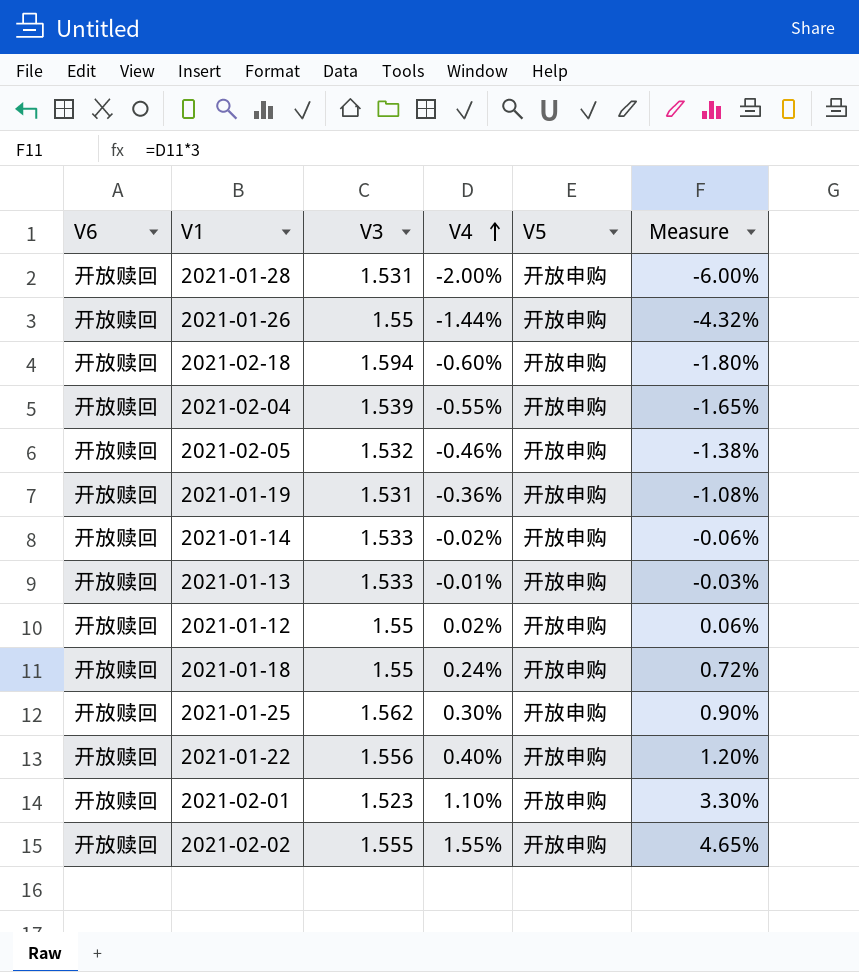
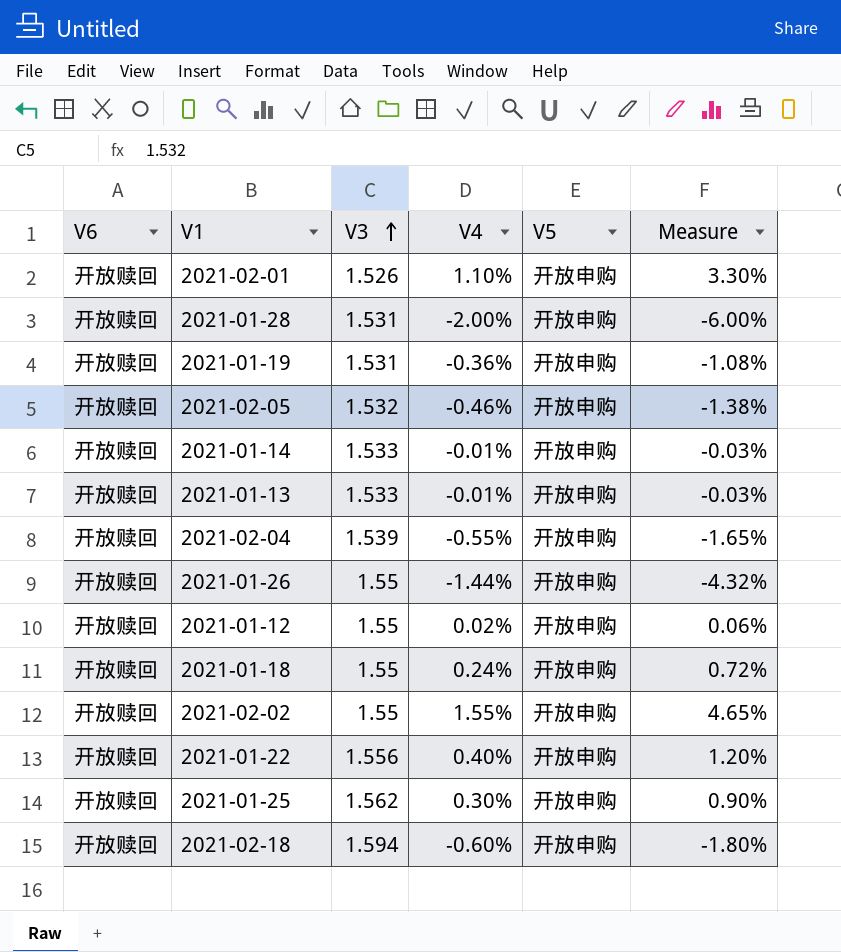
row order: V4 ascending -> V3 ascending
2021-02-01 | V3: 1.523 -> 1.526
2021-01-14 | V4: -0.02% -> -0.01%
2021-01-14 | Measure: -0.06% -> -0.03%
2021-02-02 | V3: 1.555 -> 1.55

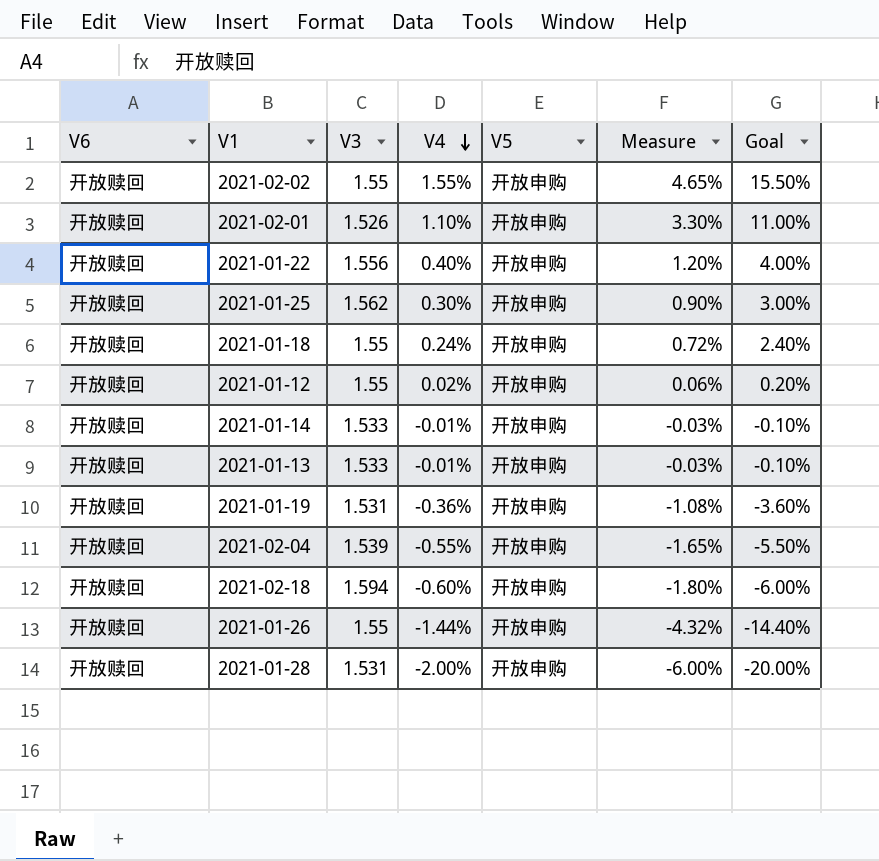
row order: V3 ascending -> V4 descending
column Goal | formula: none -> [V4] * 10
row 2021-02-05: 开放赎回 | 1.532 | -0.46% | 开放申购 | -1.38% -> none

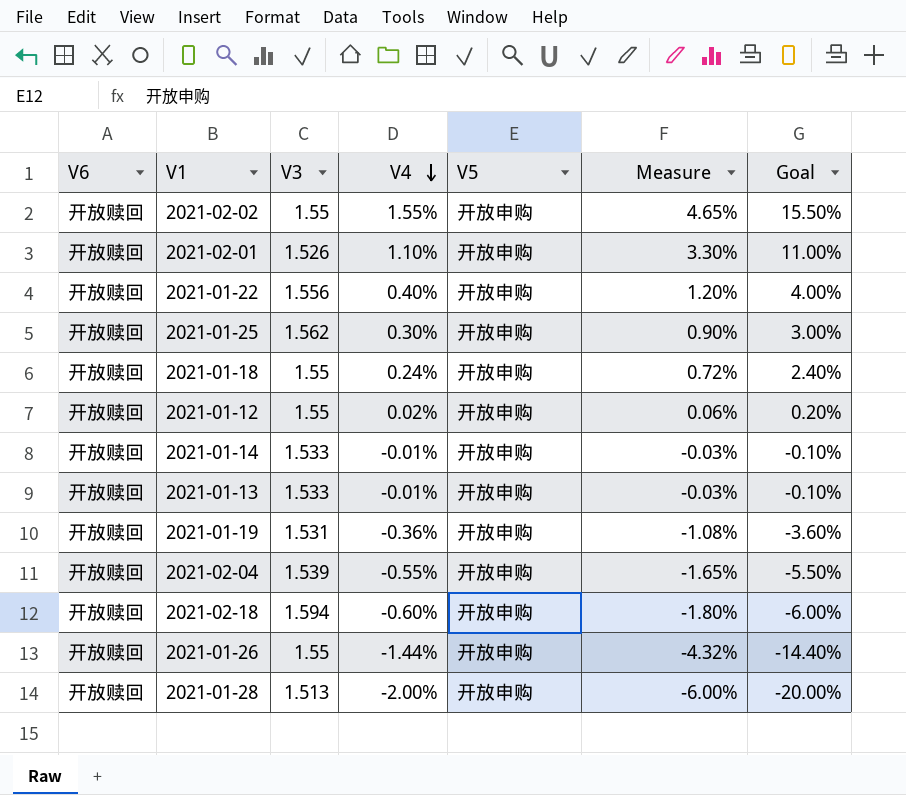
2021-01-28 | V3: 1.531 -> 1.513

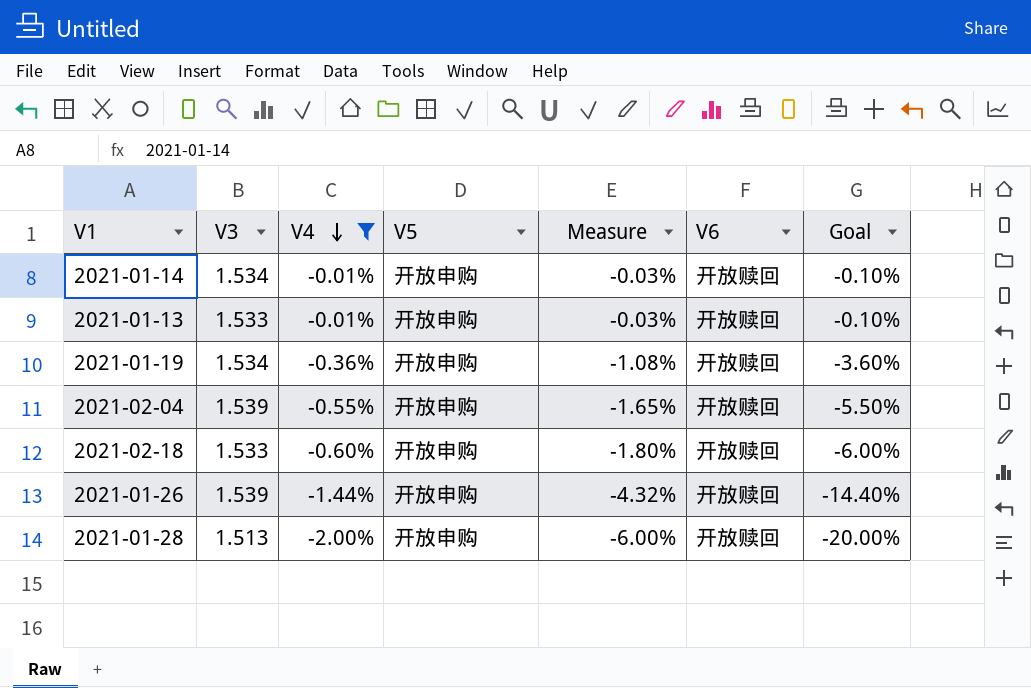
filter: none -> V4 <= -0.01%
column V6 | position: 1 -> 6
2021-01-14 | V3: 1.533 -> 1.534
2021-01-19 | V3: 1.531 -> 1.534
2021-02-18 | V3: 1.594 -> 1.533
2021-01-26 | V3: 1.55 -> 1.539

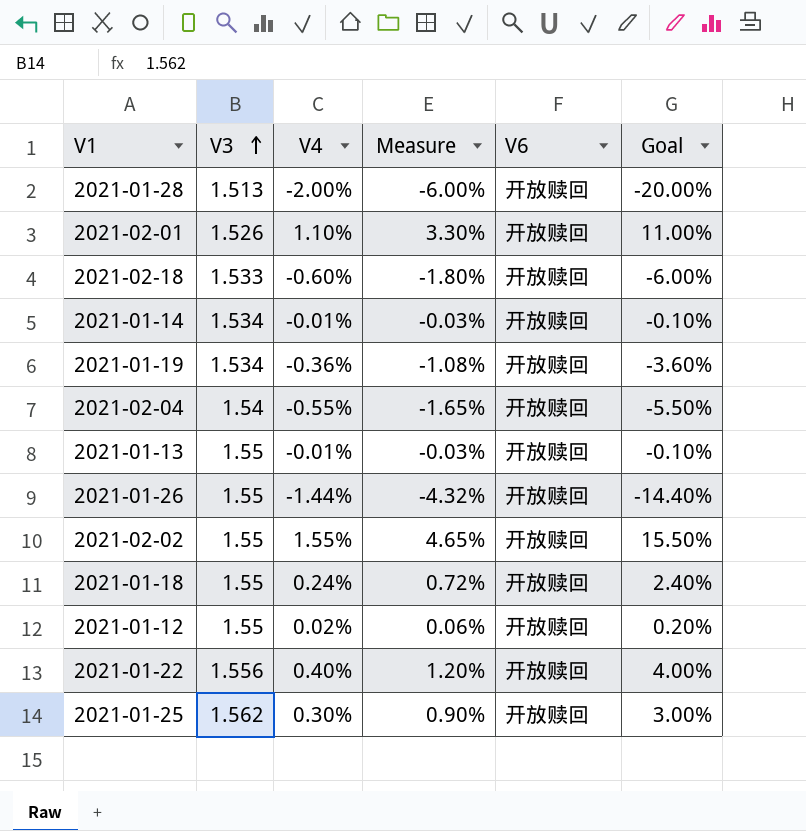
filter: V4 <= -0.01% -> none
row order: V4 descending -> V3 ascending
column V5 | position: 4 -> none
2021-02-04 | V3: 1.539 -> 1.54
2021-01-13 | V3: 1.533 -> 1.55
2021-01-26 | V3: 1.539 -> 1.55

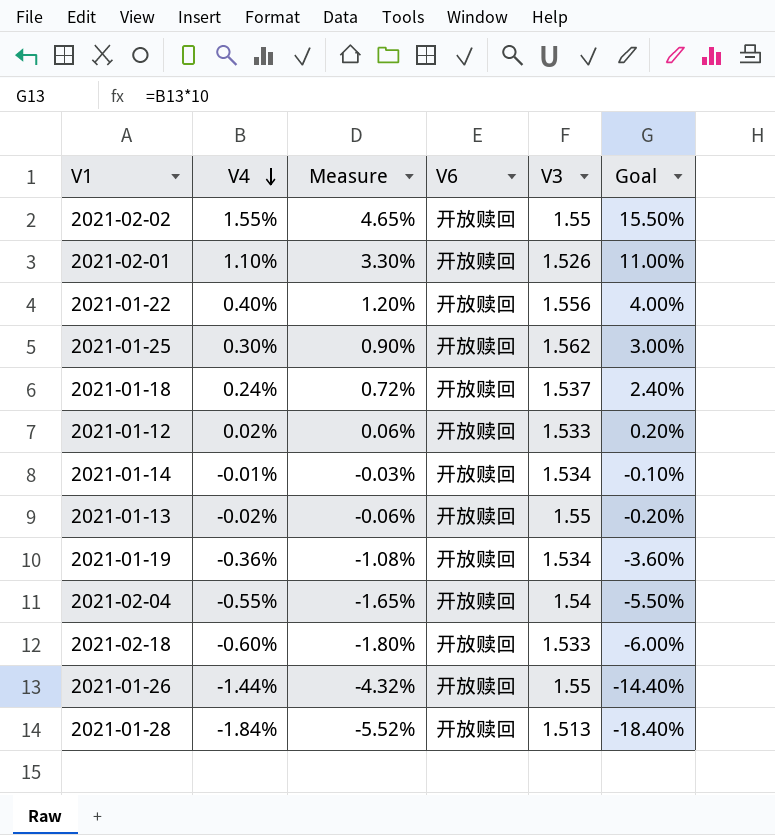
row order: V3 ascending -> V4 descending
column V3 | position: 2 -> 5
2021-01-18 | V3: 1.55 -> 1.537
2021-01-12 | V3: 1.55 -> 1.533
2021-01-13 | V4: -0.01% -> -0.02%
2021-01-13 | Measure: -0.03% -> -0.06%
2021-01-13 | Goal: -0.10% -> -0.20%
2021-01-28 | V4: -2.00% -> -1.84%
2021-01-28 | Measure: -6.00% -> -5.52%
2021-01-28 | Goal: -20.00% -> -18.40%

